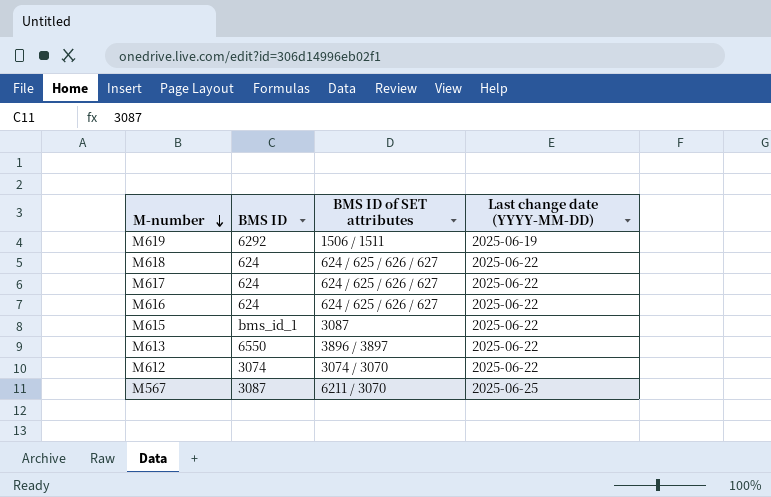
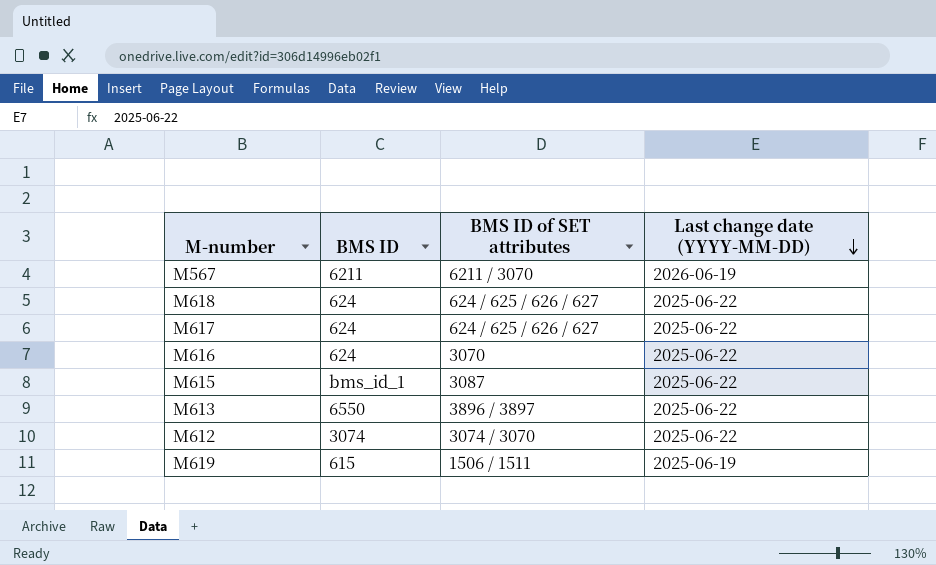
row order: M-number descending -> Last change date (YYYY-MM-DD) descending
M567 | BMS ID: 3087 -> 6211
M567 | Last change date (YYYY-MM-DD): 2025-06-25 -> 2026-06-19
M616 | BMS ID of SET attributes: 624 / 625 / 626 / 627 -> 3070
M619 | BMS ID: 6292 -> 615

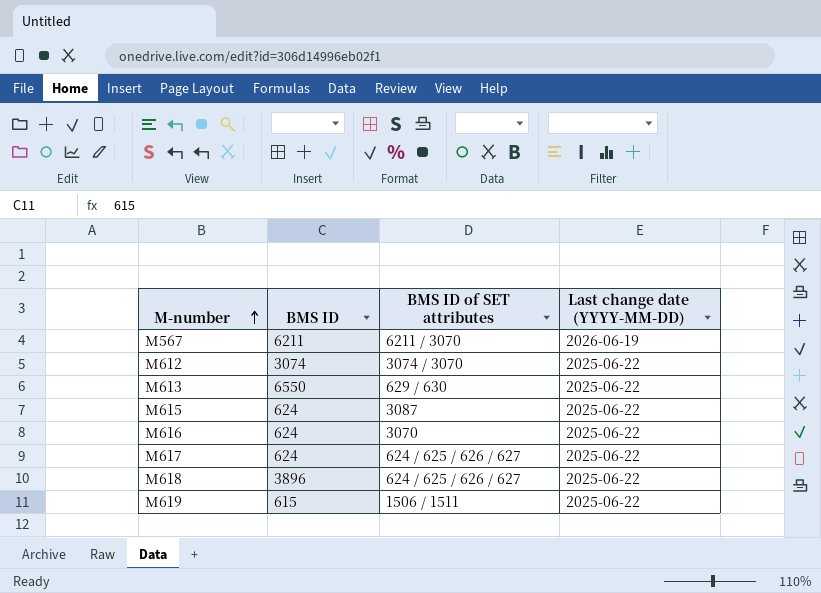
row order: Last change date (YYYY-MM-DD) descending -> M-number ascending
M613 | BMS ID of SET attributes: 3896 / 3897 -> 629 / 630
M615 | BMS ID: bms_id_1 -> 624
M618 | BMS ID: 624 -> 3896
M619 | Last change date (YYYY-MM-DD): 2025-06-19 -> 2025-06-22

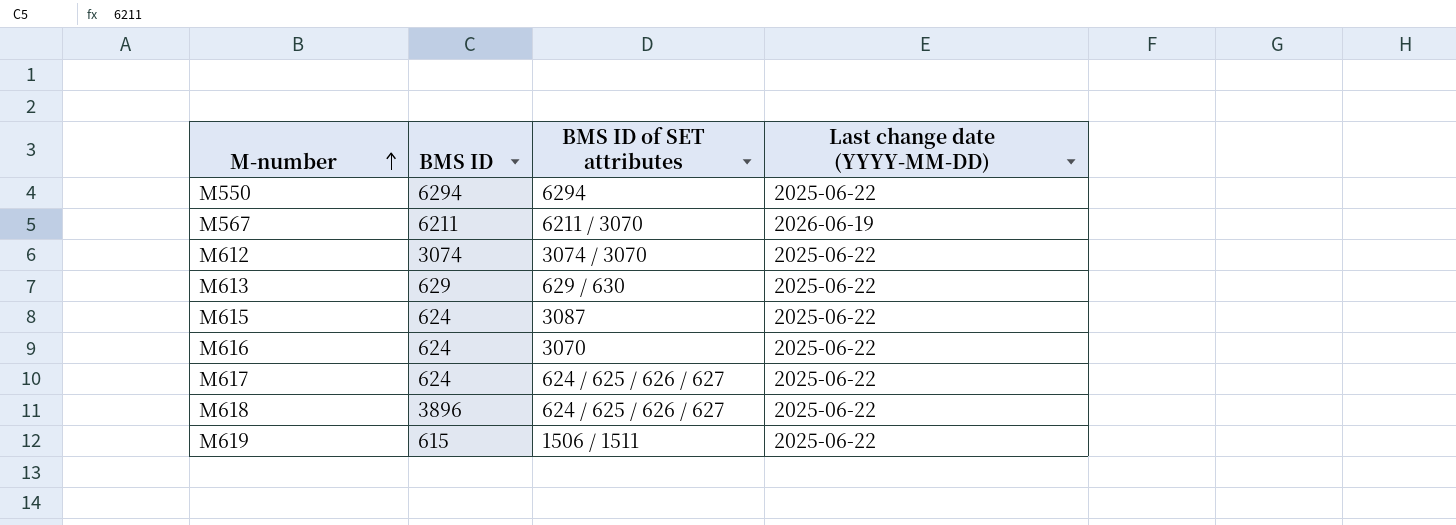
row M550: none -> 6294 | 6294 | 2025-06-22
M613 | BMS ID: 6550 -> 629

